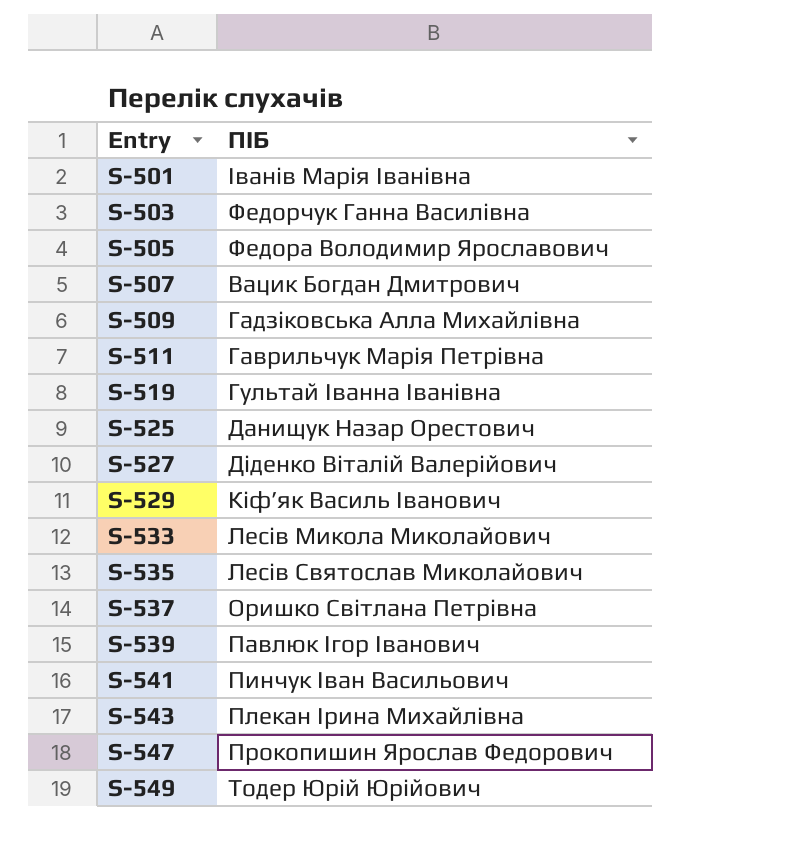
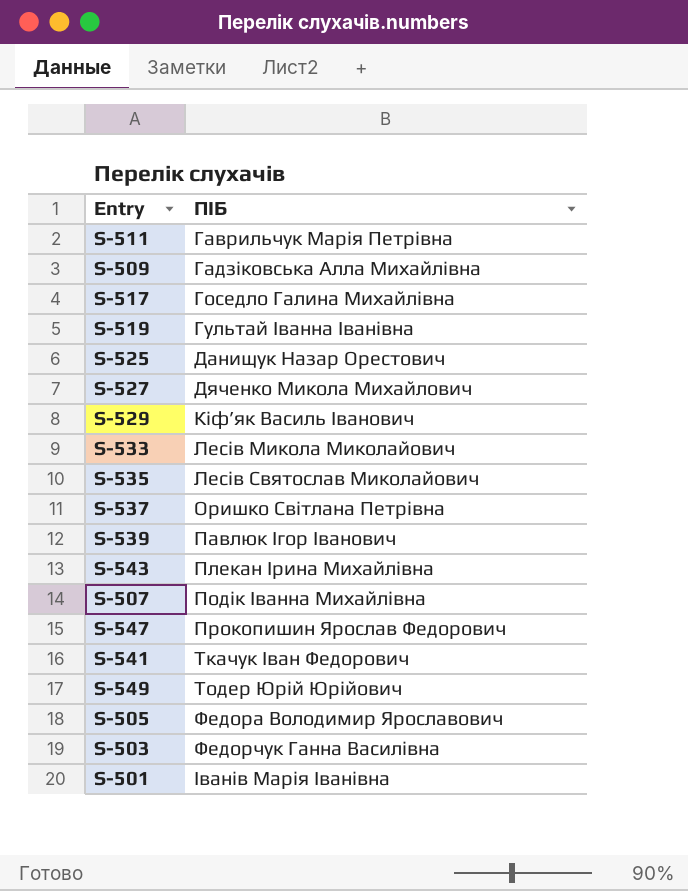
row order: Entry ascending -> ПІБ ascending
row S-517: none -> Госедло Галина Михайлівна
S-527 | ПІБ: Діденко Віталій Валерійович -> Дяченко Микола Михайлович
S-507 | ПІБ: Вацик Богдан Дмитрович -> Подік Іванна Михайлівна
S-541 | ПІБ: Пинчук Іван Васильович -> Ткачук Іван Федорович

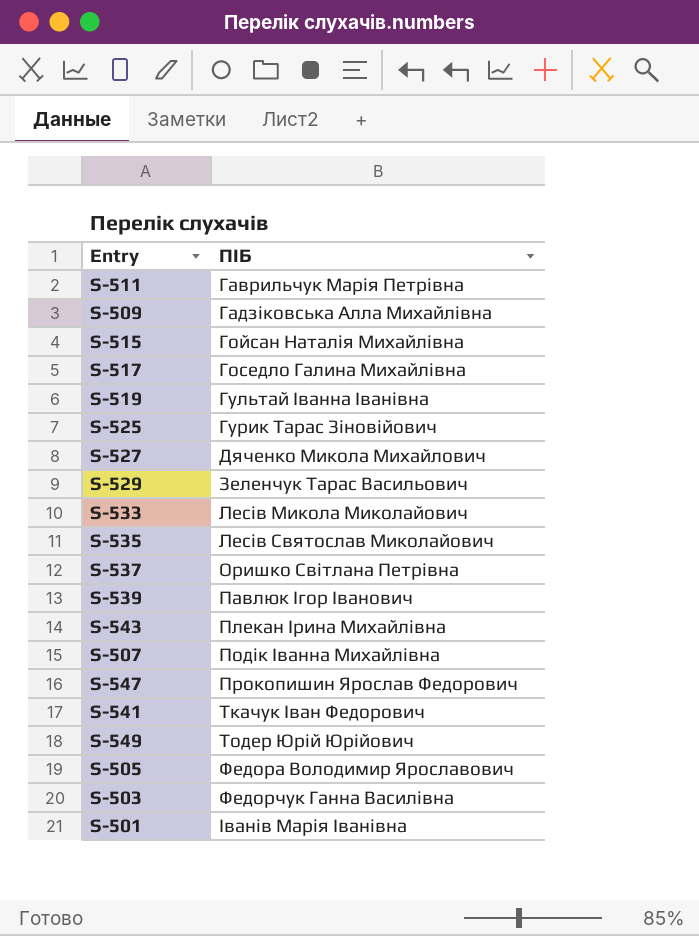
row S-515: none -> Гойсан Наталія Михайлівна
S-525 | ПІБ: Данищук Назар Орестович -> Гурик Тарас Зіновійович
S-529 | ПІБ: Кіф’як Василь Іванович -> Зеленчук Тарас Васильович

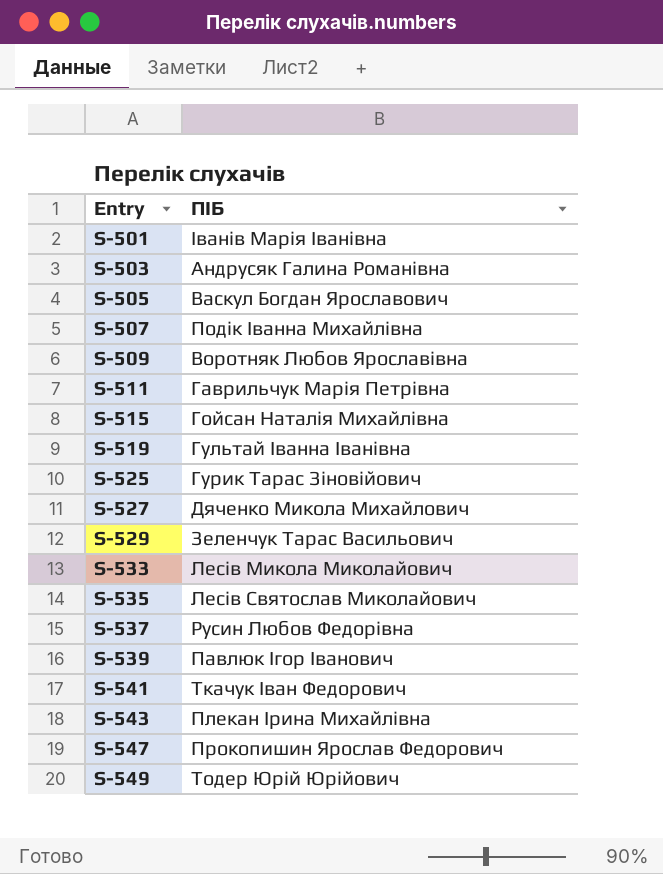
row order: ПІБ ascending -> Entry ascending
row S-517: Госедло Галина Михайлівна -> none
S-503 | ПІБ: Федорчук Ганна Василівна -> Андрусяк Галина Романівна
S-505 | ПІБ: Федора Володимир Ярославович -> Васкул Богдан Ярославович
S-509 | ПІБ: Гадзіковська Алла Михайлівна -> Воротняк Любов Ярославівна
S-537 | ПІБ: Оришко Світлана Петрівна -> Русин Любов Федорівна

